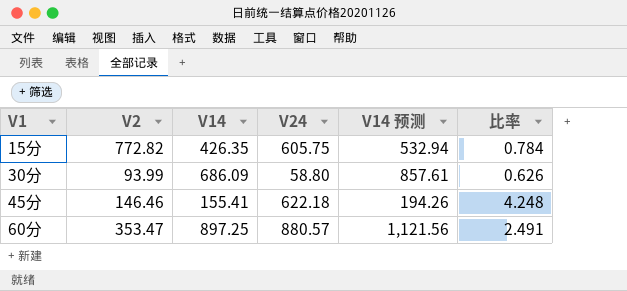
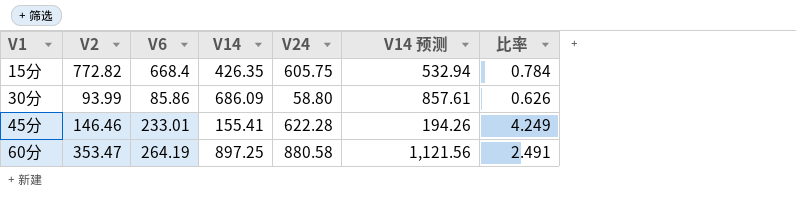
column V6 | position: none -> 3
45分 | V24: 622.18 -> 622.28
45分 | 比率: 4.248 -> 4.249
60分 | V24: 880.57 -> 880.58

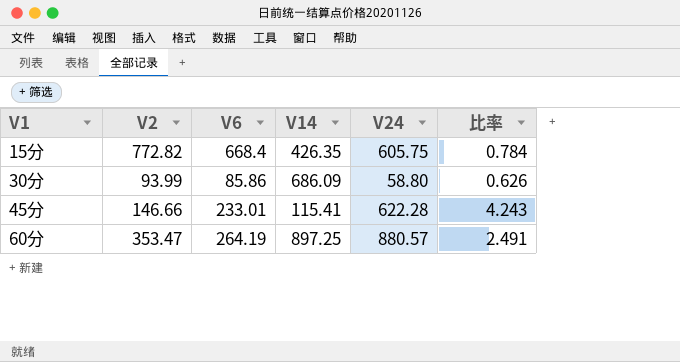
column V14 预测 | formula: [V14] * 1.25 -> none
45分 | V2: 146.46 -> 146.66
45分 | V14: 155.41 -> 115.41
45分 | 比率: 4.249 -> 4.243
60分 | V24: 880.58 -> 880.57

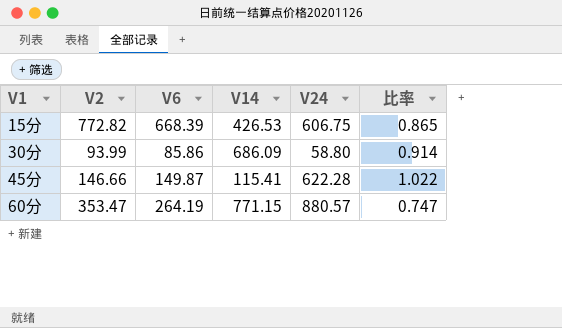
column 比率 | formula: [V24] / [V2] -> [V6] / [V2]
15分 | V6: 668.4 -> 668.39
15分 | V14: 426.35 -> 426.53
15分 | V24: 605.75 -> 606.75
45分 | V6: 233.01 -> 149.87
60分 | V14: 897.25 -> 771.15

